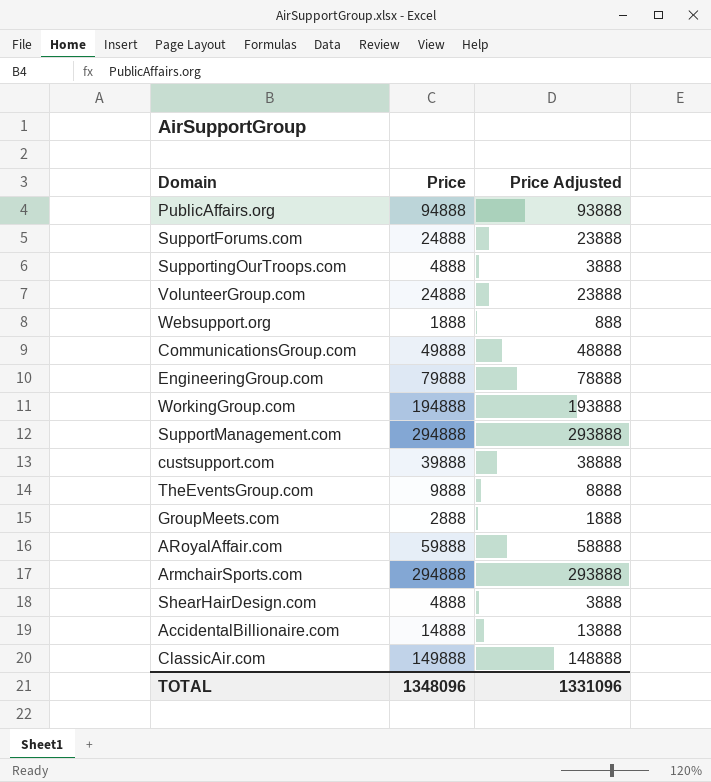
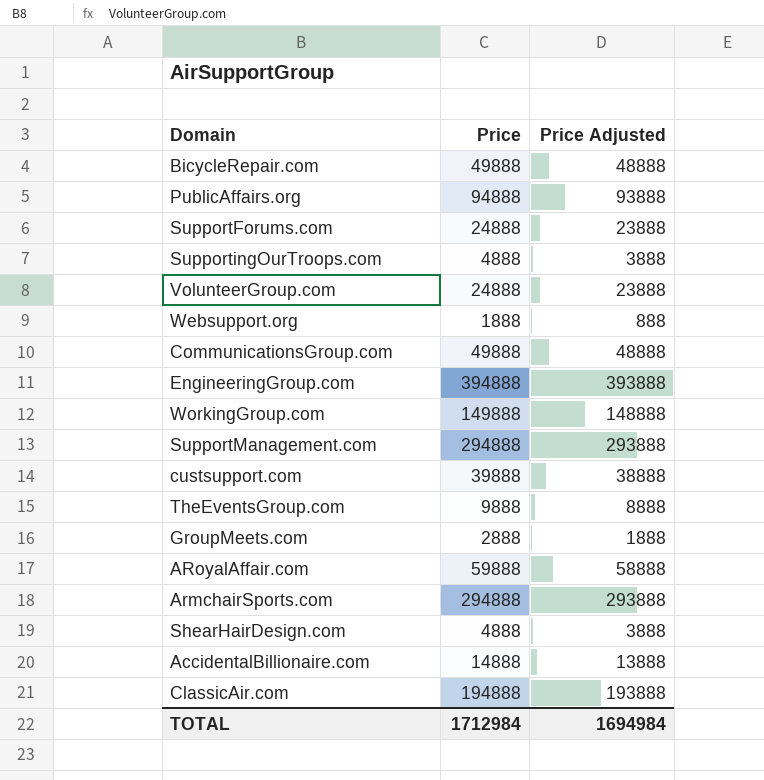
row BicycleRepair.com: none -> 49888 | 48888
EngineeringGroup.com | Price: 79888 -> 394888
EngineeringGroup.com | Price Adjusted: 78888 -> 393888
WorkingGroup.com | Price: 194888 -> 149888
WorkingGroup.com | Price Adjusted: 193888 -> 148888
ClassicAir.com | Price: 149888 -> 194888
ClassicAir.com | Price Adjusted: 148888 -> 193888
TOTAL | Price: 1348096 -> 1712984
TOTAL | Price Adjusted: 1331096 -> 1694984

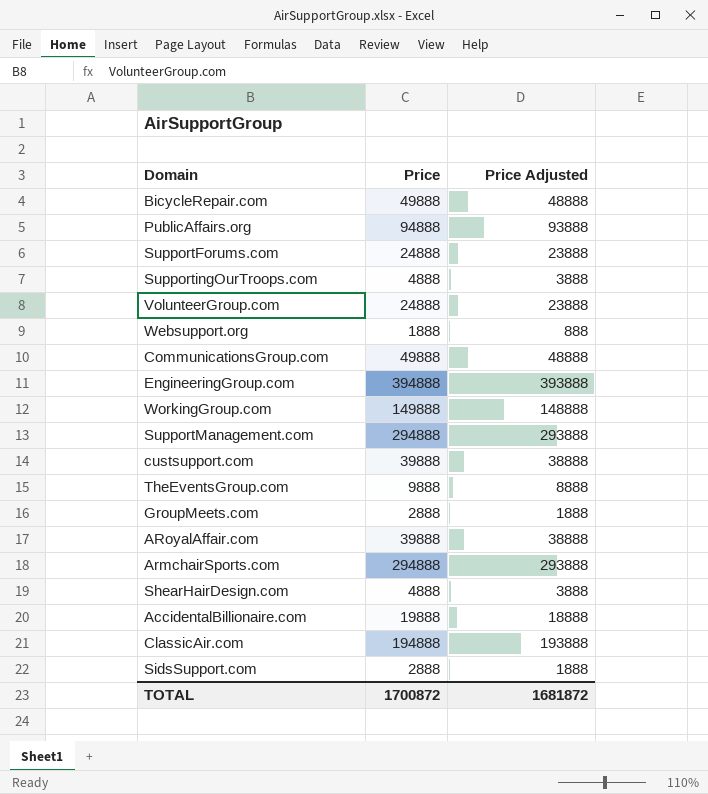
ARoyalAffair.com | Price: 59888 -> 39888
ARoyalAffair.com | Price Adjusted: 58888 -> 38888
AccidentalBillionaire.com | Price: 14888 -> 19888
AccidentalBillionaire.com | Price Adjusted: 13888 -> 18888
row SidsSupport.com: none -> 2888 | 1888
TOTAL | Price: 1712984 -> 1700872
TOTAL | Price Adjusted: 1694984 -> 1681872

